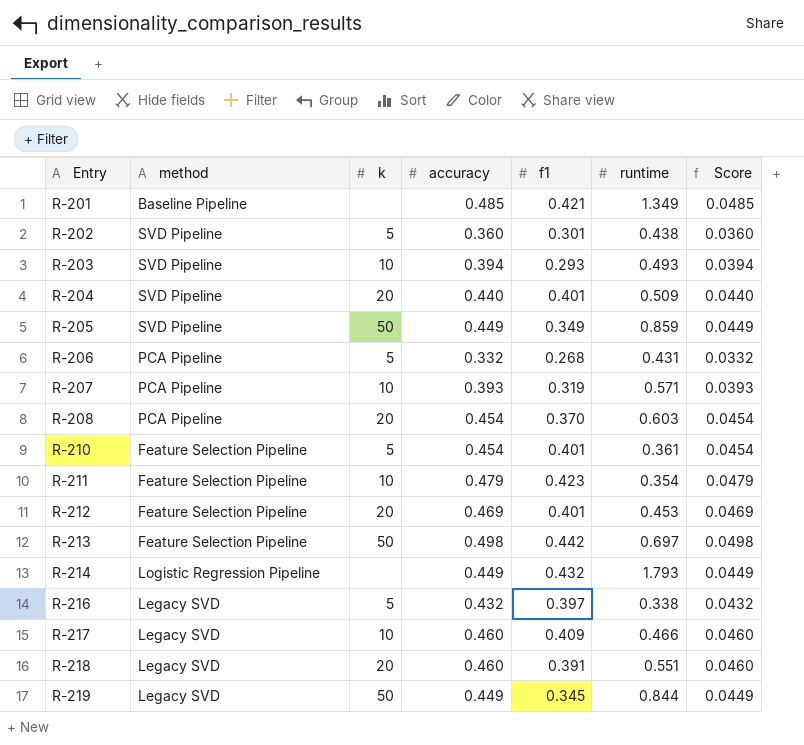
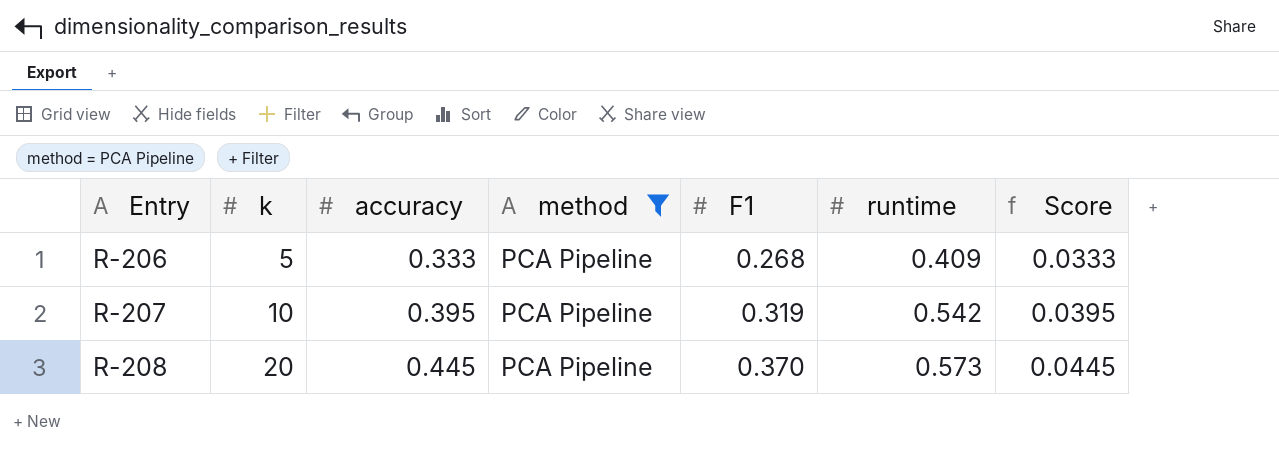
filter: none -> method = PCA Pipeline
column method | position: 2 -> 4
column name: f1 -> F1
R-206 | accuracy: 0.332 -> 0.333
R-206 | runtime: 0.431 -> 0.409
R-206 | Score: 0.0332 -> 0.0333
R-207 | accuracy: 0.393 -> 0.395
R-207 | runtime: 0.571 -> 0.542
R-207 | Score: 0.0393 -> 0.0395
R-208 | accuracy: 0.454 -> 0.445
R-208 | runtime: 0.603 -> 0.573
R-208 | Score: 0.0454 -> 0.0445

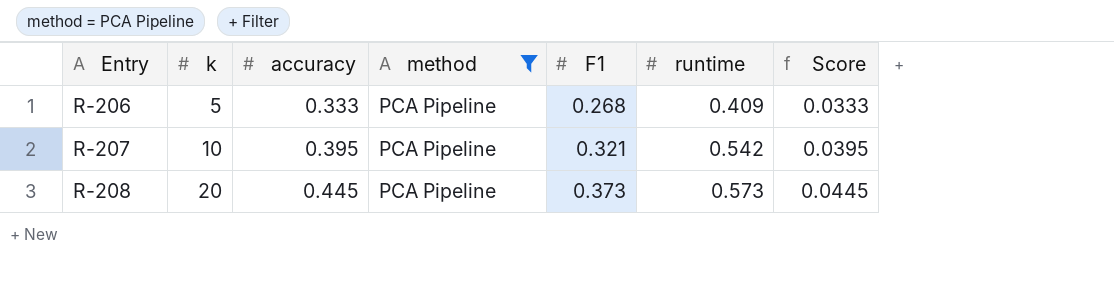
R-207 | F1: 0.319 -> 0.321
R-208 | F1: 0.370 -> 0.373

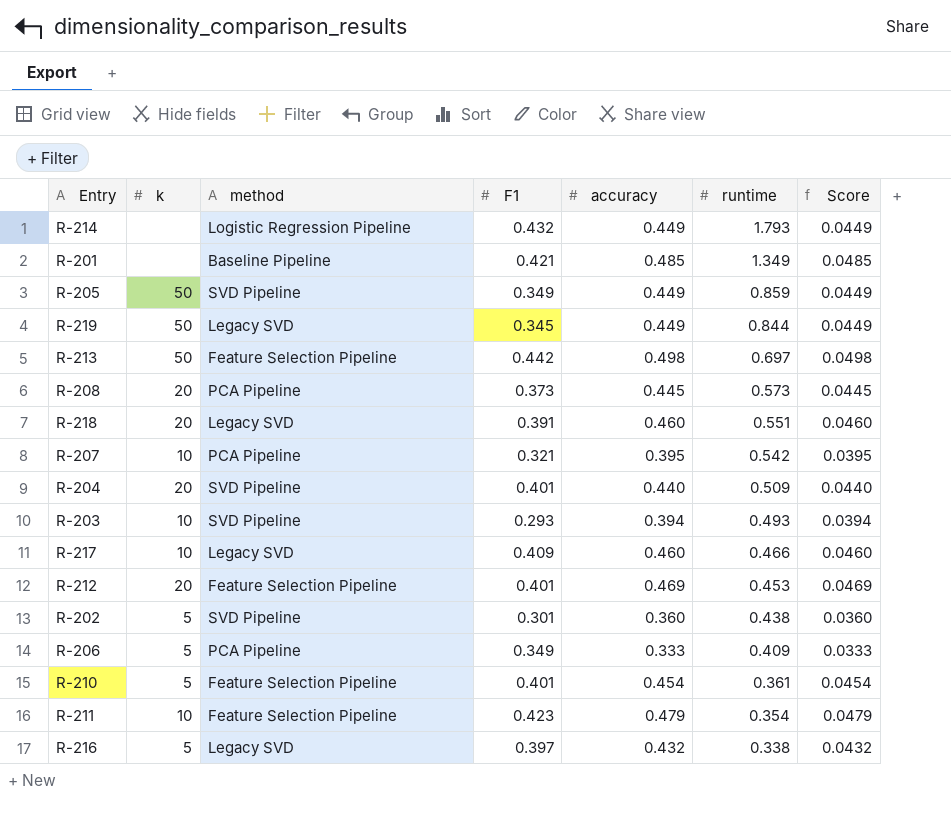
filter: method = PCA Pipeline -> none
row order: Entry ascending -> runtime descending
column accuracy | position: 3 -> 5
R-206 | F1: 0.268 -> 0.349

